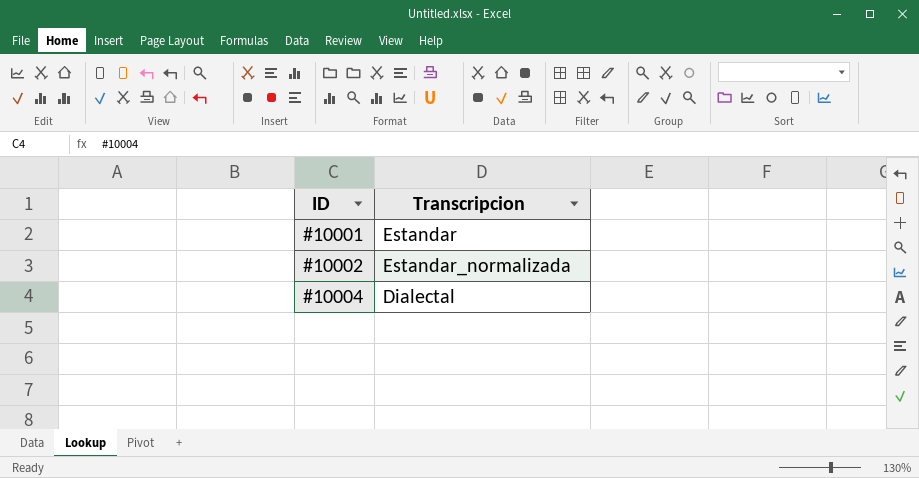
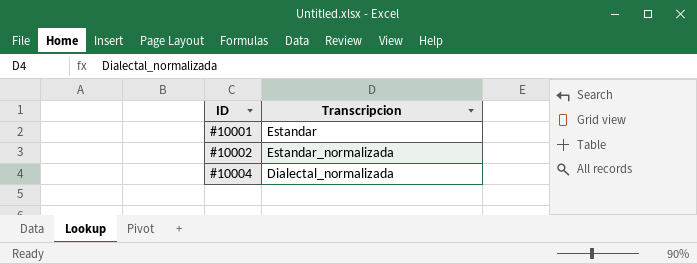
#10004 | Transcripcion: Dialectal -> Dialectal_normalizada

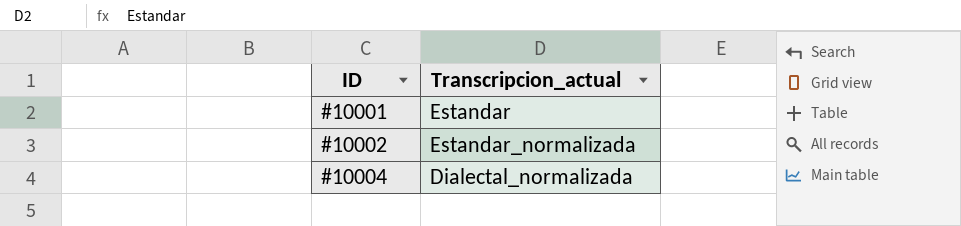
column name: Transcripcion -> Transcripcion_actual

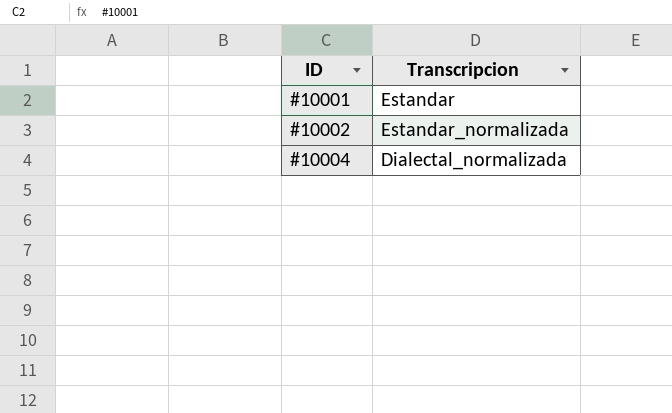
column name: Transcripcion_actual -> Transcripcion

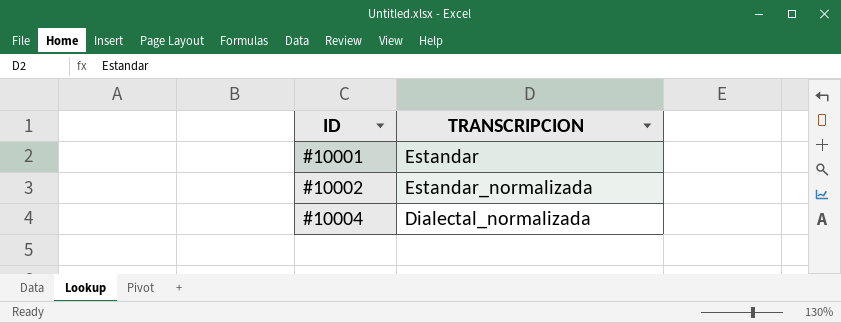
column name: Transcripcion -> TRANSCRIPCION

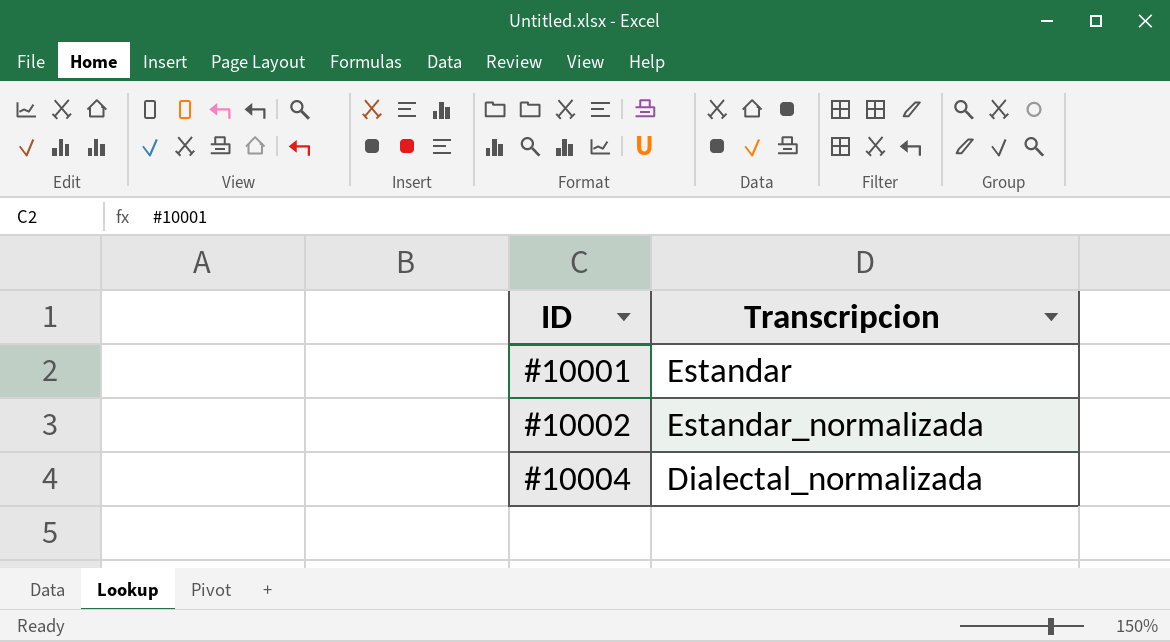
column name: TRANSCRIPCION -> Transcripcion

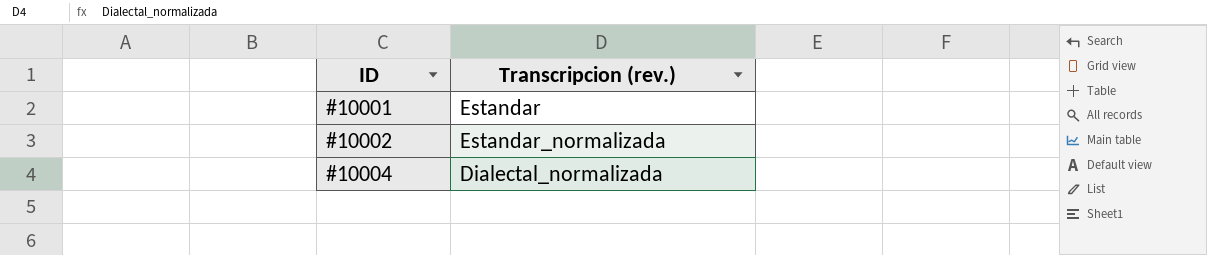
column name: Transcripcion -> Transcripcion (rev.)

